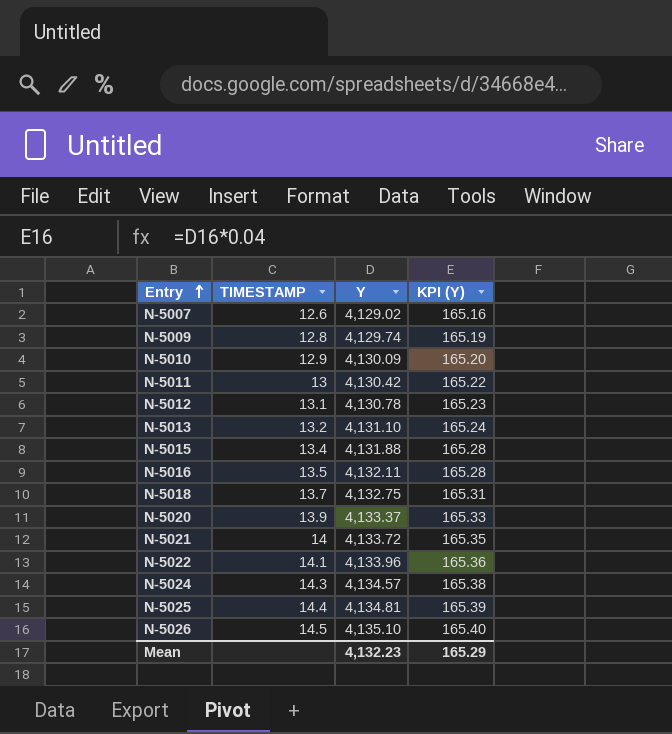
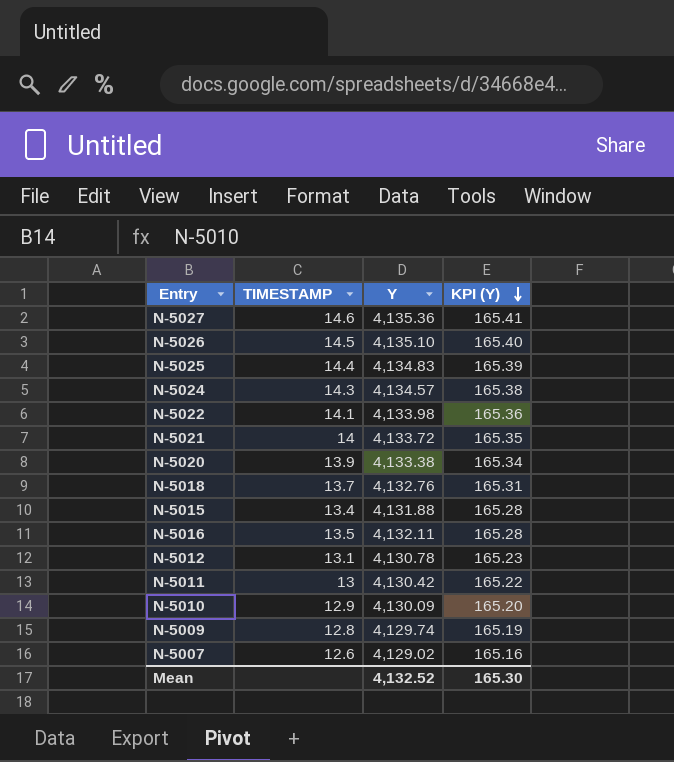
row order: Entry ascending -> KPI (Y) descending
row N-5013: 13.2 | 4,131.10 | 165.24 -> none
row N-5027: none -> 14.6 | 4,135.36 | 165.41
N-5025 | Y: 4,134.81 -> 4,134.83
N-5022 | Y: 4,133.96 -> 4,133.98
N-5020 | Y: 4,133.37 -> 4,133.38
N-5020 | KPI (Y): 165.33 -> 165.34
N-5018 | Y: 4,132.75 -> 4,132.76
Mean | Y: 4,132.23 -> 4,132.52
Mean | KPI (Y): 165.29 -> 165.30

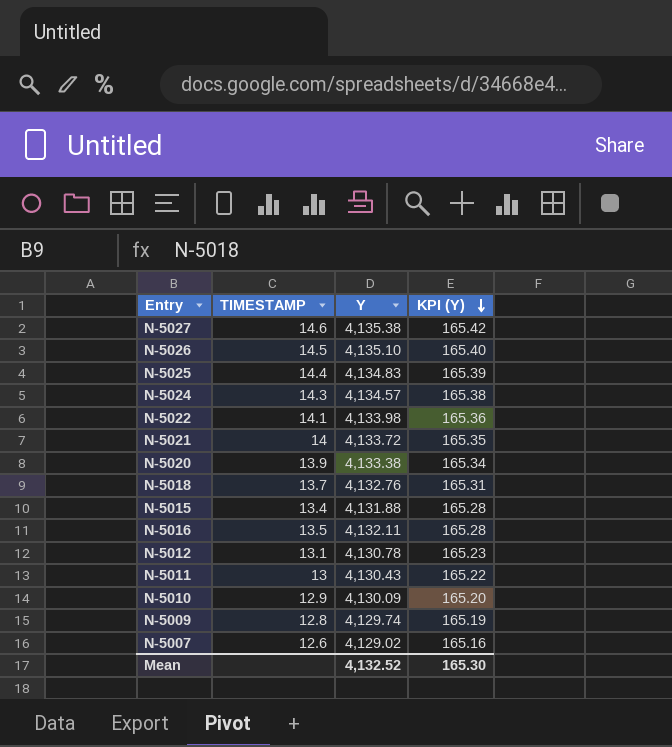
N-5027 | Y: 4,135.36 -> 4,135.38
N-5027 | KPI (Y): 165.41 -> 165.42
N-5011 | Y: 4,130.42 -> 4,130.43

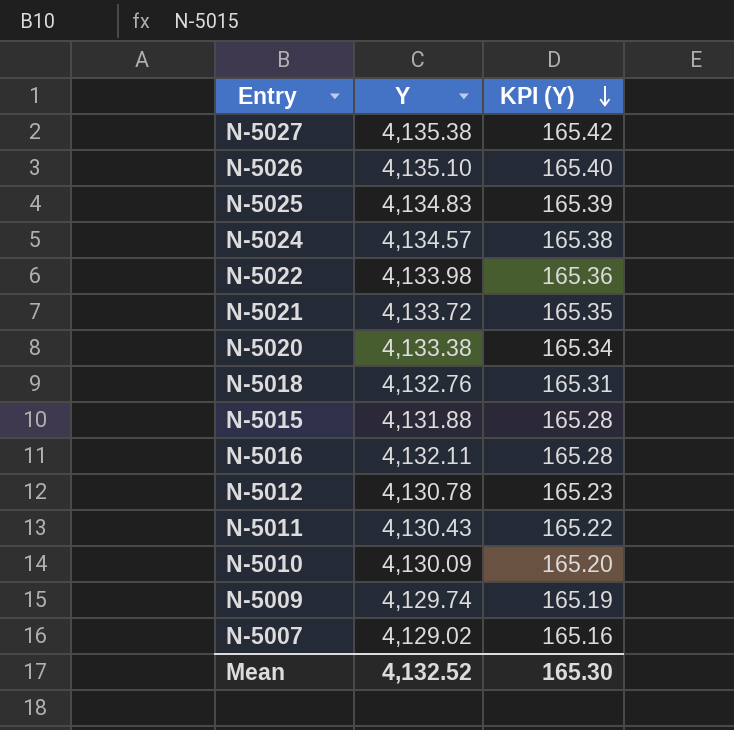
column TIMESTAMP | position: 2 -> none

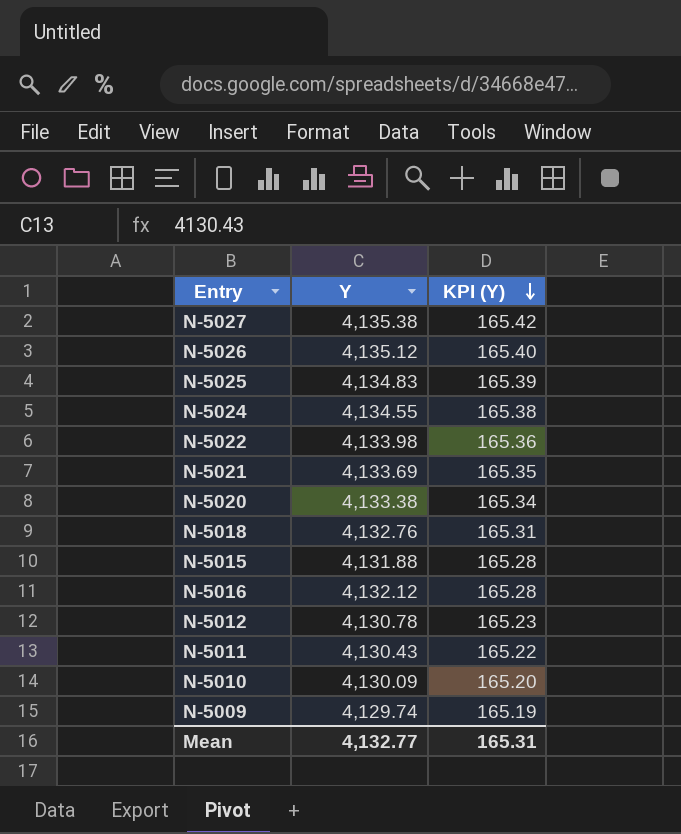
row N-5007: 4,129.02 | 165.16 -> none
N-5026 | Y: 4,135.10 -> 4,135.12
N-5024 | Y: 4,134.57 -> 4,134.55
N-5021 | Y: 4,133.72 -> 4,133.69
N-5016 | Y: 4,132.11 -> 4,132.12
Mean | Y: 4,132.52 -> 4,132.77
Mean | KPI (Y): 165.30 -> 165.31

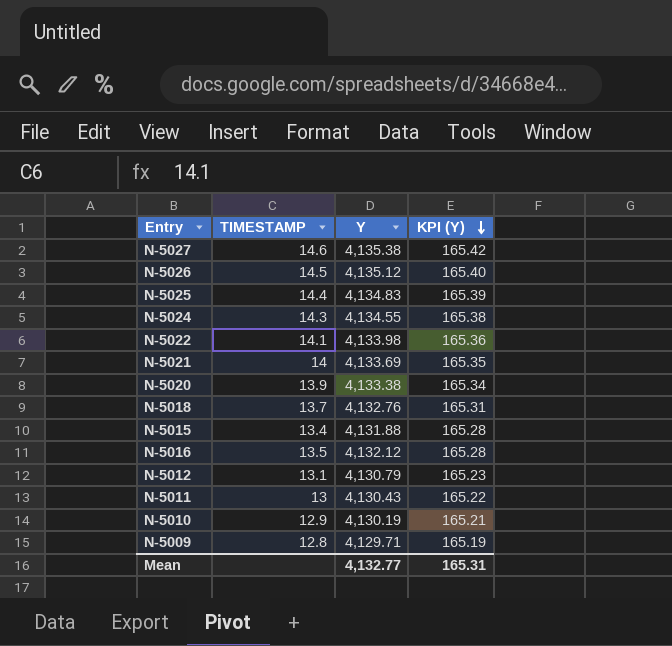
column TIMESTAMP | position: none -> 2
N-5012 | Y: 4,130.78 -> 4,130.79
N-5010 | Y: 4,130.09 -> 4,130.19
N-5010 | KPI (Y): 165.20 -> 165.21
N-5009 | Y: 4,129.74 -> 4,129.71

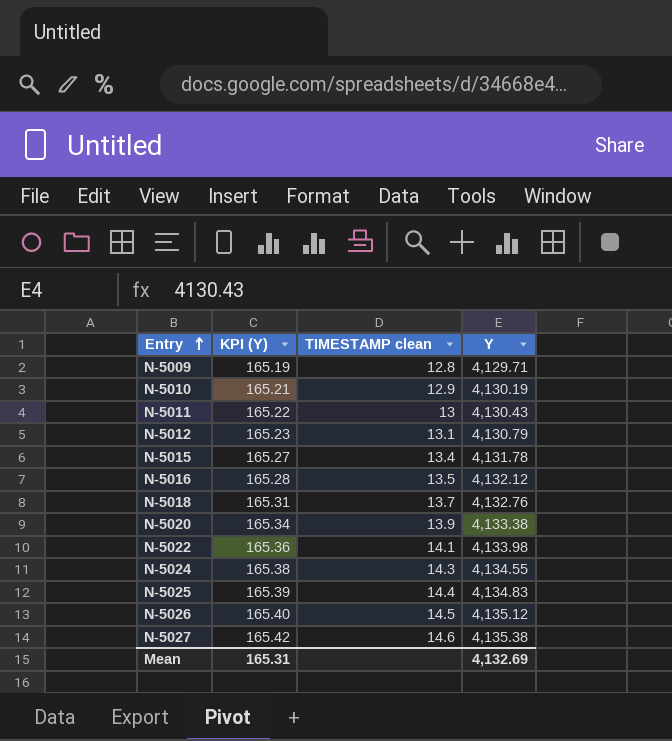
row order: KPI (Y) descending -> Entry ascending
column KPI (Y) | position: 4 -> 2
column name: TIMESTAMP -> TIMESTAMP clean
row N-5021: 14 | 4,133.69 | 165.35 -> none
N-5015 | KPI (Y): 165.28 -> 165.27
N-5015 | Y: 4,131.88 -> 4,131.78
Mean | Y: 4,132.77 -> 4,132.69

